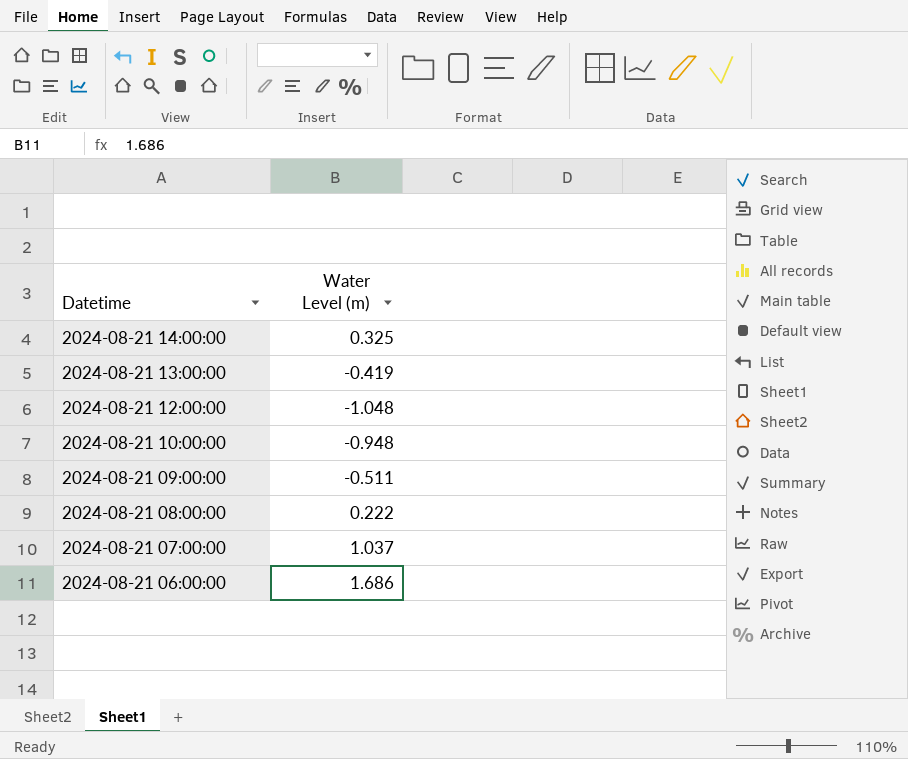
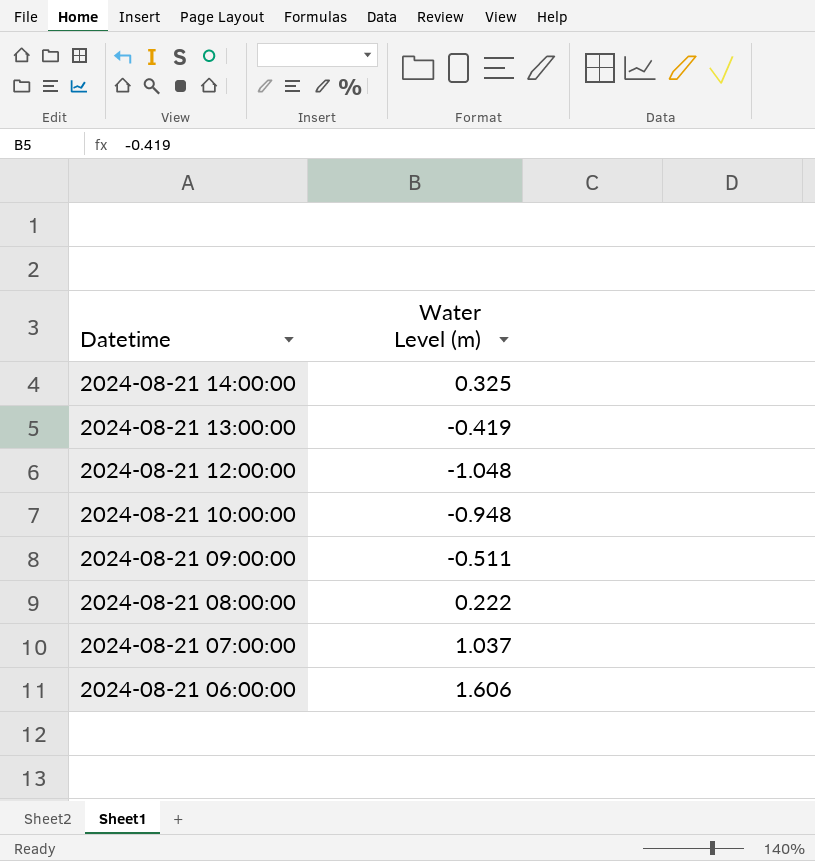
2024-08-21 06:00:00 | Water Level (m): 1.686 -> 1.606

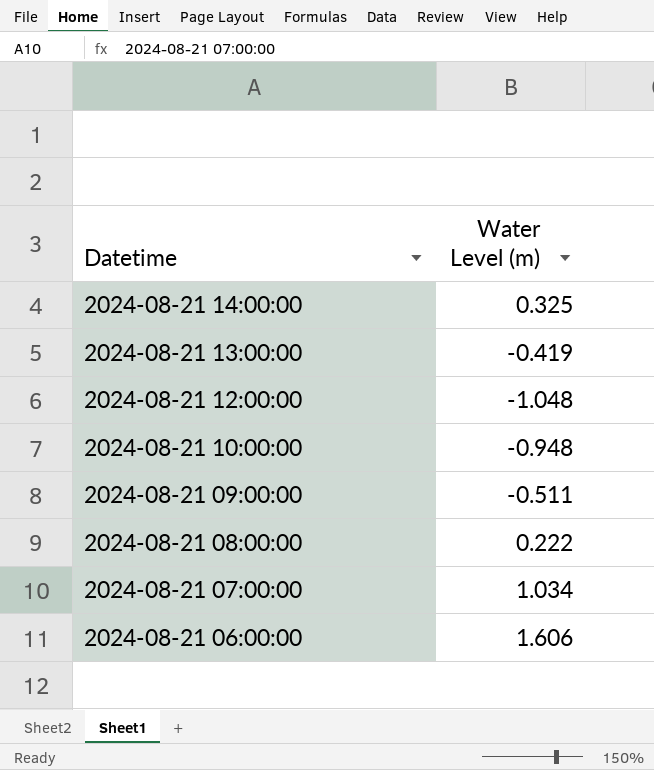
2024-08-21 07:00:00 | Water Level (m): 1.037 -> 1.034

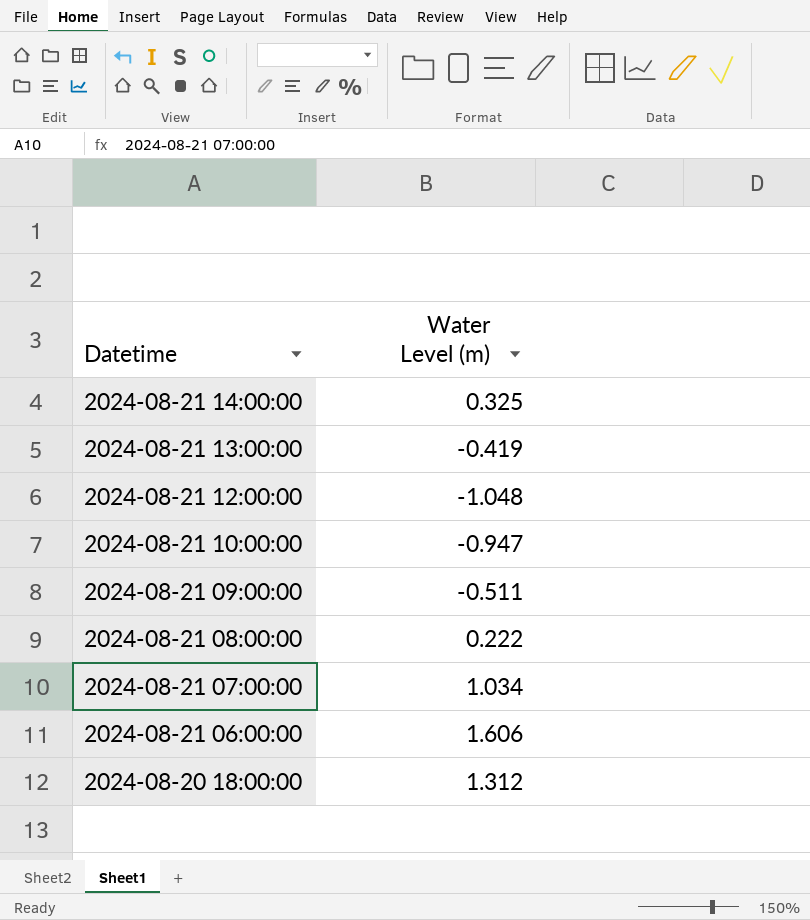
2024-08-21 10:00:00 | Water Level (m): -0.948 -> -0.947
row 2024-08-20 18:00:00: none -> 1.312

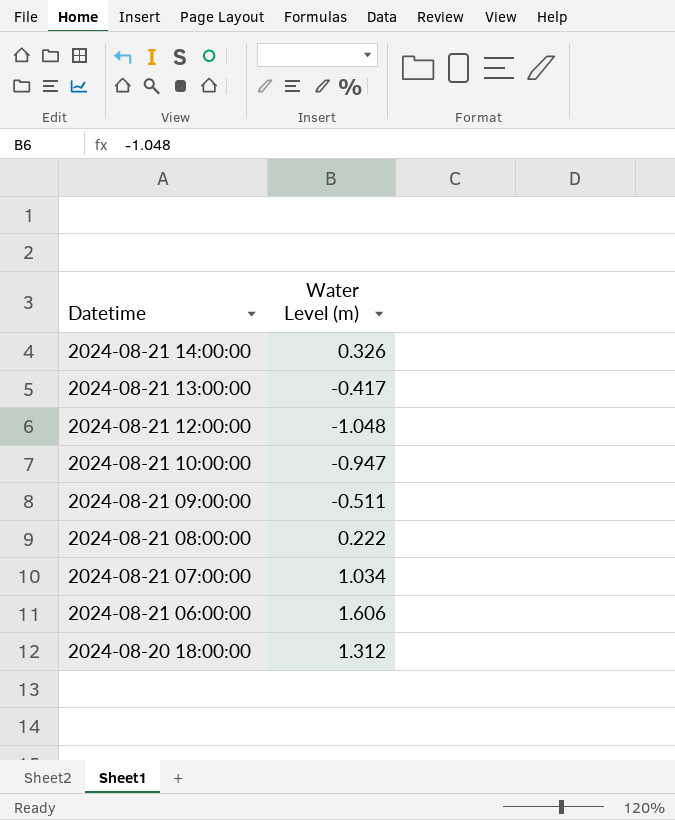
2024-08-21 14:00:00 | Water Level (m): 0.325 -> 0.326
2024-08-21 13:00:00 | Water Level (m): -0.419 -> -0.417

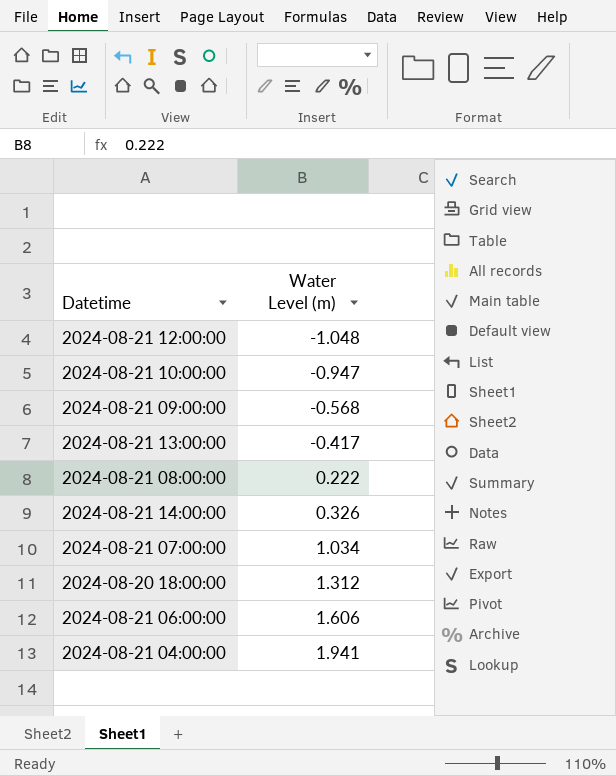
row order: Datetime descending -> Water Level (m) ascending
2024-08-21 09:00:00 | Water Level (m): -0.511 -> -0.568
row 2024-08-21 04:00:00: none -> 1.941

